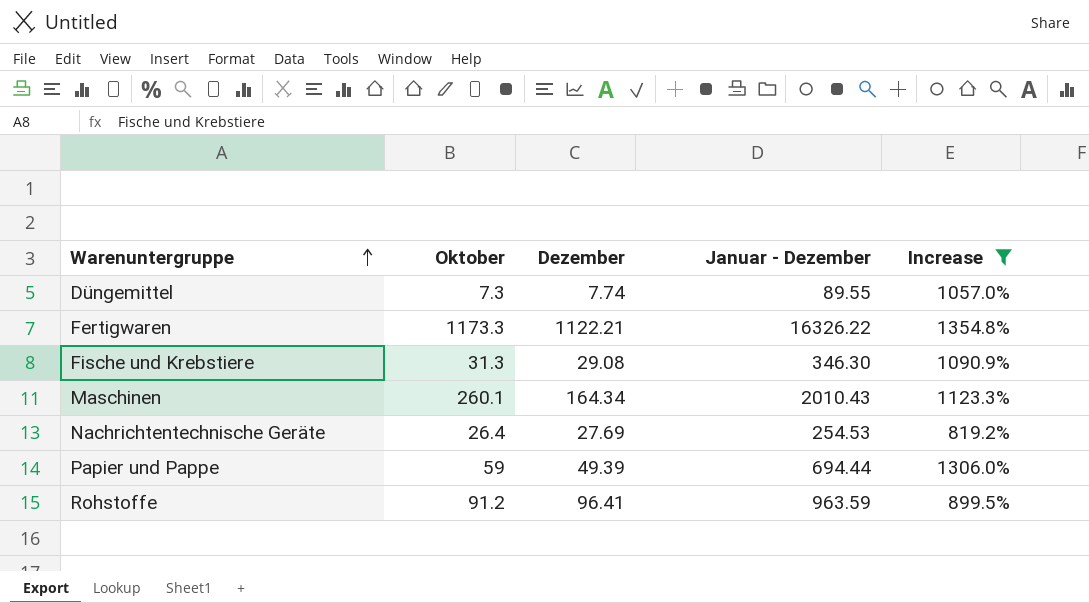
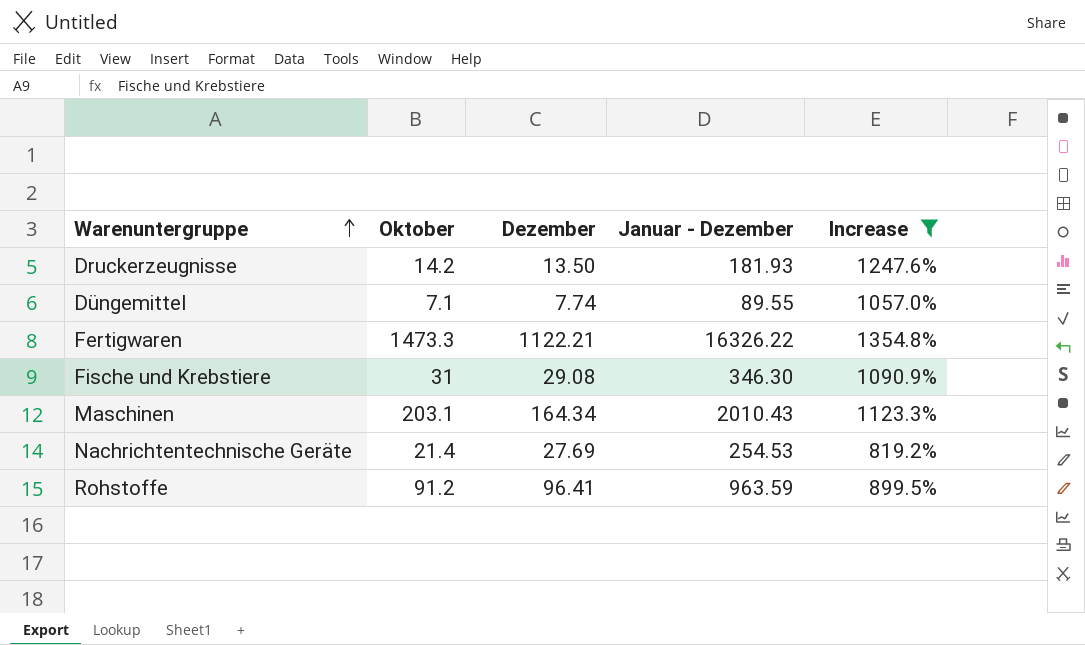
row Papier und Pappe: 59 | 49.39 | 694.44 | 1306.0% -> none
row Druckerzeugnisse: none -> 14.2 | 13.50 | 181.93 | 1247.6%
Düngemittel | Oktober: 7.3 -> 7.1
Fertigwaren | Oktober: 1173.3 -> 1473.3
Fische und Krebstiere | Oktober: 31.3 -> 31
Maschinen | Oktober: 260.1 -> 203.1
Nachrichtentechnische Geräte | Oktober: 26.4 -> 21.4

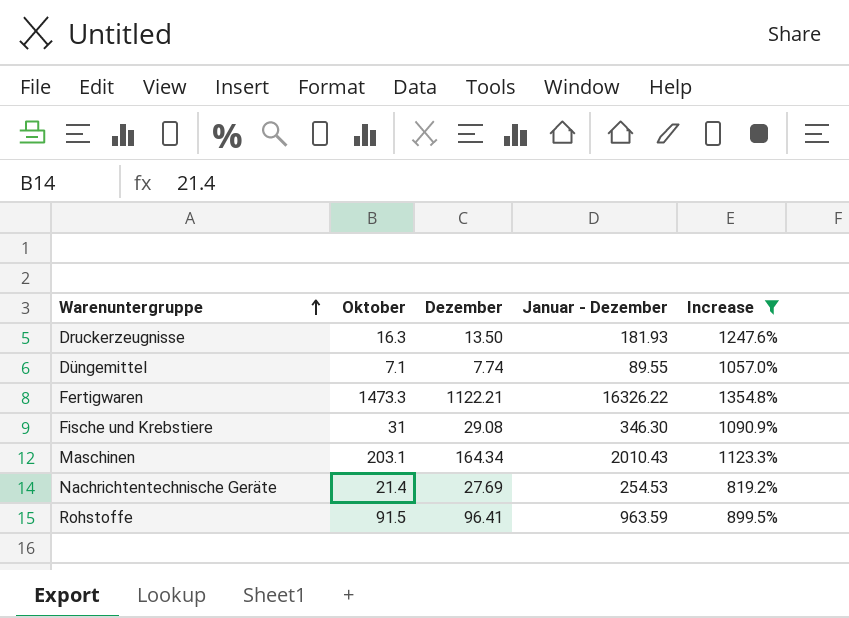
Druckerzeugnisse | Oktober: 14.2 -> 16.3
Rohstoffe | Oktober: 91.2 -> 91.5

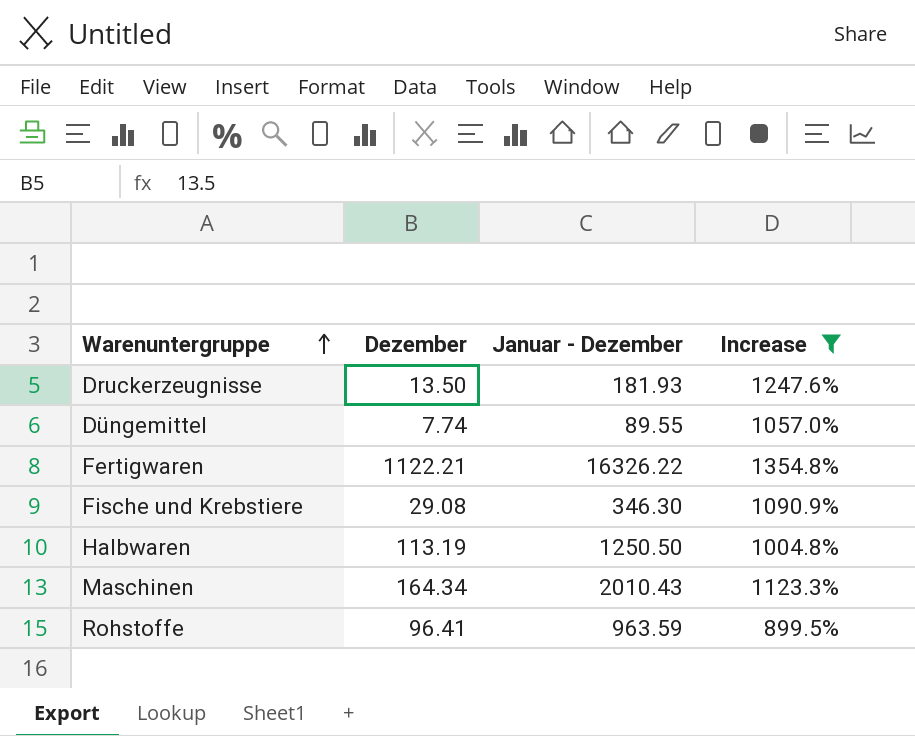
column Oktober | position: 2 -> none
row Nachrichtentechnische Geräte: 21.4 | 27.69 | 254.53 | 819.2% -> none
row Halbwaren: none -> 113.19 | 1250.50 | 1004.8%

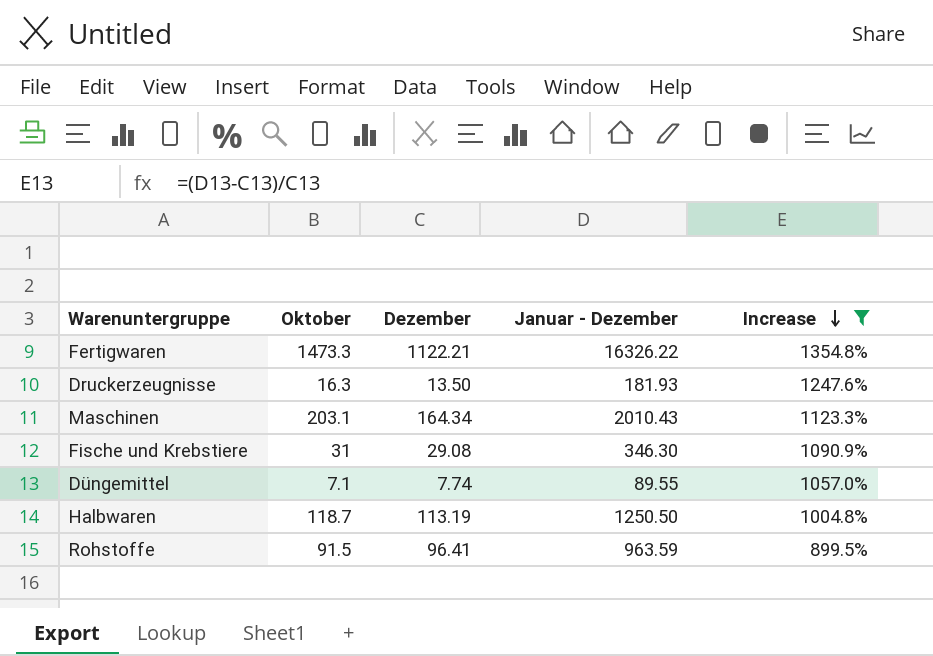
row order: Warenuntergruppe ascending -> Increase descending
column Oktober | position: none -> 2

